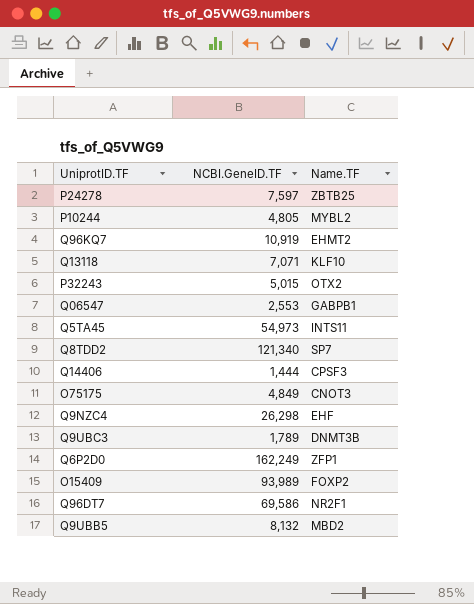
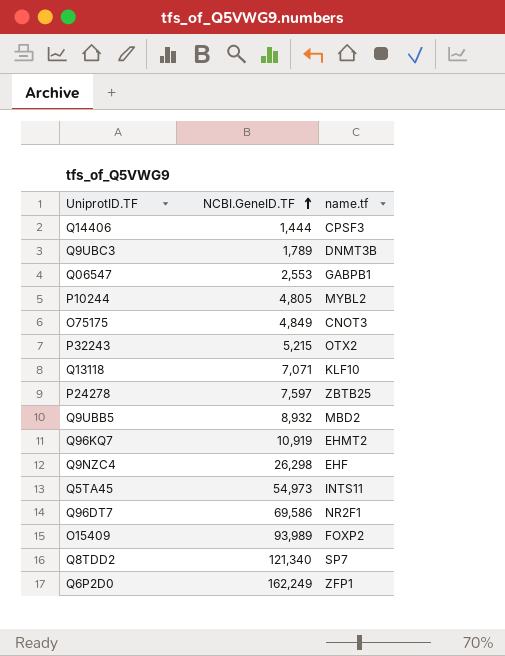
row order: none -> NCBI.GeneID.TF ascending
column name: Name.TF -> name.tf
P32243 | NCBI.GeneID.TF: 5,015 -> 5,215
Q9UBB5 | NCBI.GeneID.TF: 8,132 -> 8,932

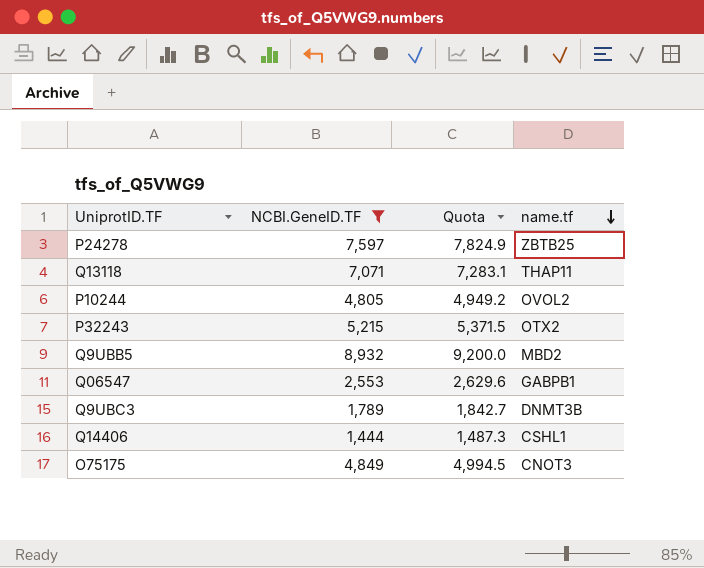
filter: none -> NCBI.GeneID.TF <= 8,932
row order: NCBI.GeneID.TF ascending -> name.tf descending
column Quota | formula: none -> [NCBI.GeneID.TF] * 1.03
Q13118 | name.tf: KLF10 -> THAP11
P10244 | name.tf: MYBL2 -> OVOL2
Q14406 | name.tf: CPSF3 -> CSHL1

